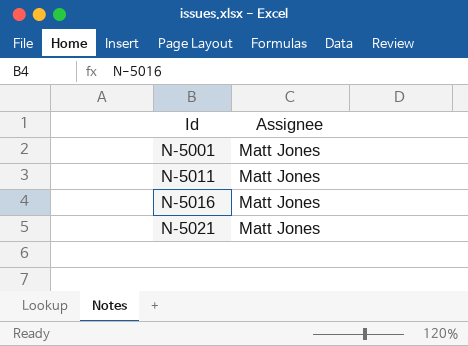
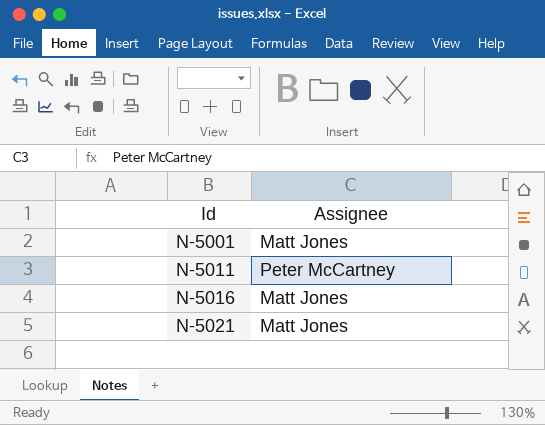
N-5011 | Assignee: Matt Jones -> Peter McCartney

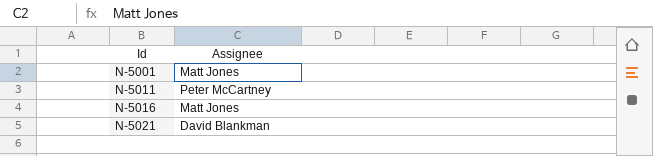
N-5021 | Assignee: Matt Jones -> David Blankman

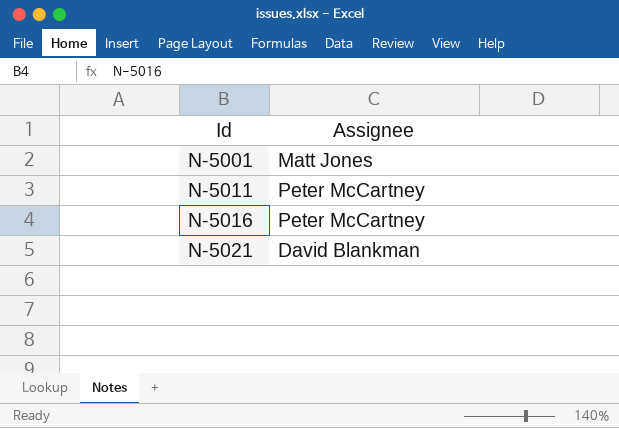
N-5016 | Assignee: Matt Jones -> Peter McCartney

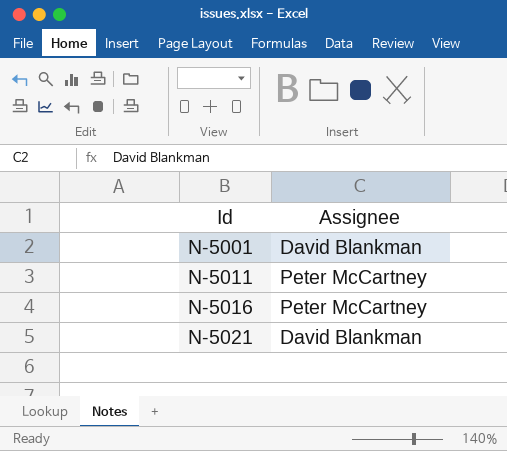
N-5001 | Assignee: Matt Jones -> David Blankman

